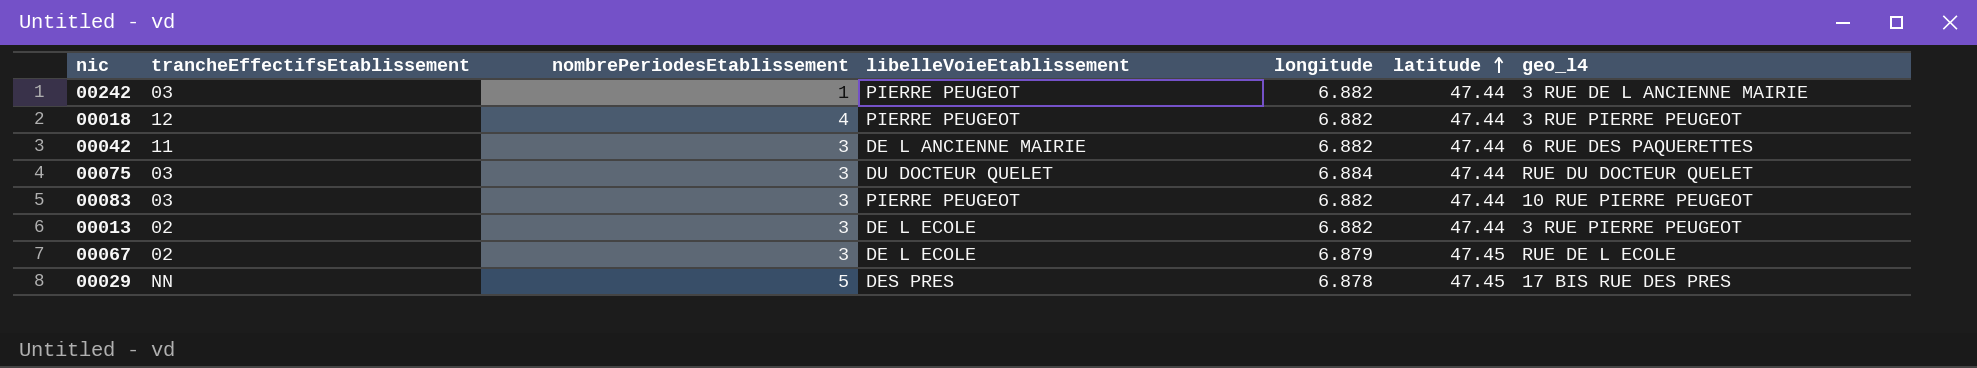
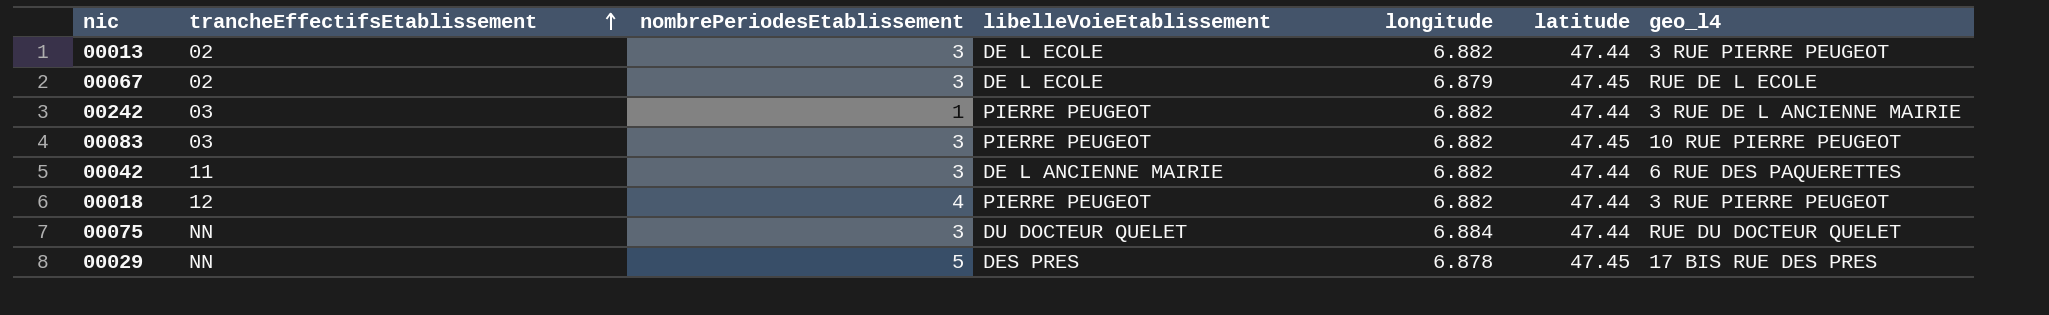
row order: latitude ascending -> trancheEffectifsEtablissement ascending
00083 | latitude: 47.44 -> 47.45
00075 | trancheEffectifsEtablissement: 03 -> NN

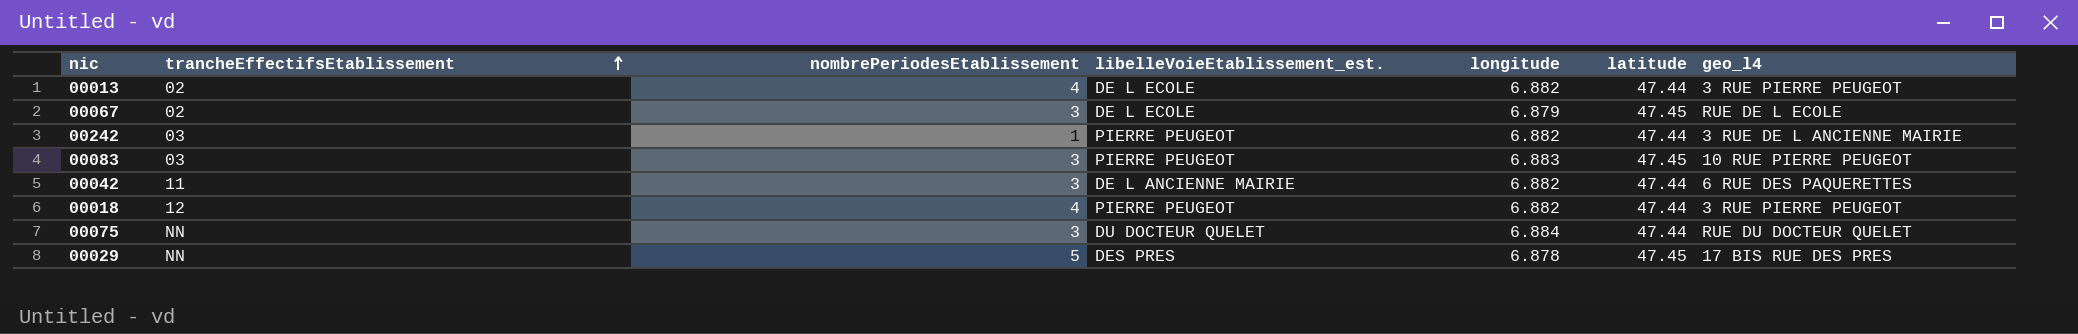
column name: libelleVoieEtablissement -> libelleVoieEtablissement_est.
00013 | nombrePeriodesEtablissement: 3 -> 4
00083 | longitude: 6.882 -> 6.883

